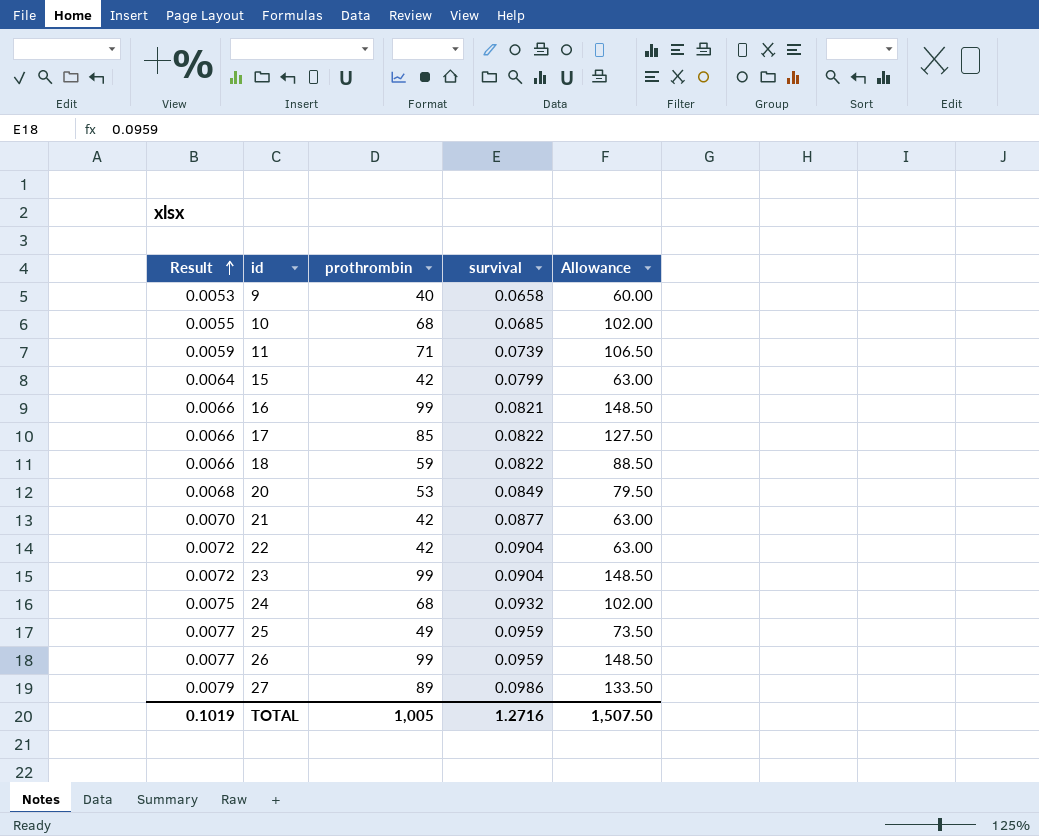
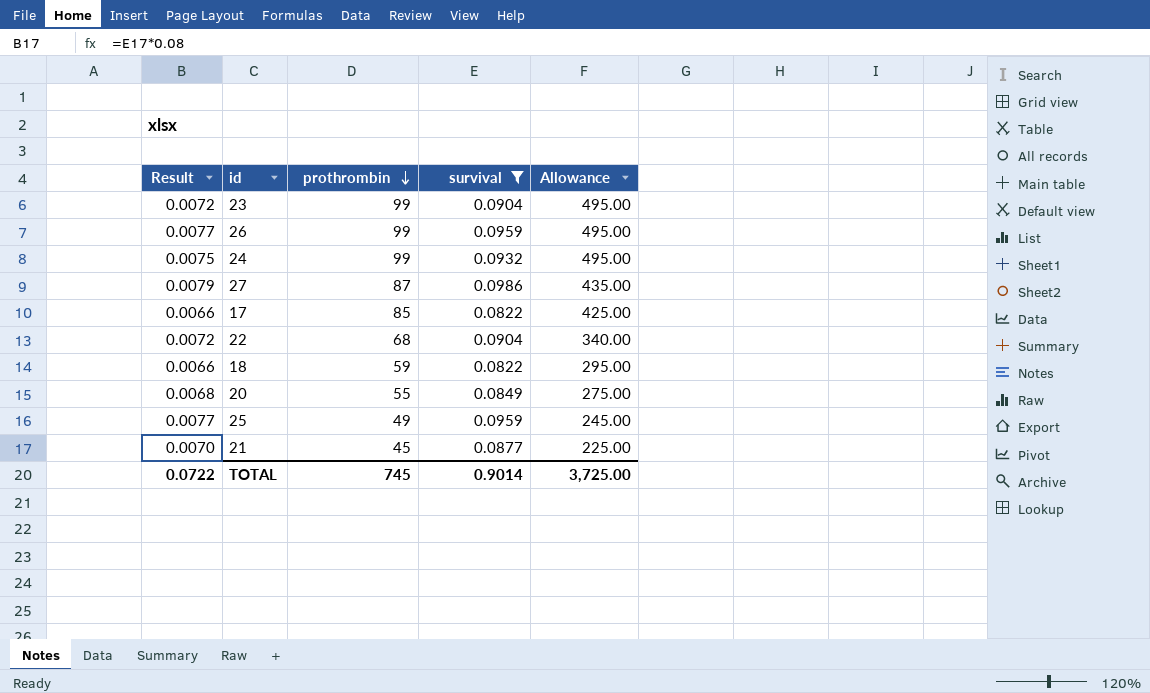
filter: none -> survival >= 0.0822
row order: Result ascending -> prothrombin descending
column Allowance | formula: [prothrombin] * 1.5 -> [prothrombin] * 5
24 | prothrombin: 68 -> 99
27 | prothrombin: 89 -> 87
22 | prothrombin: 42 -> 68
20 | prothrombin: 53 -> 55
21 | prothrombin: 42 -> 45
TOTAL | Result: 0.1019 -> 0.0722
TOTAL | prothrombin: 1,005 -> 745
TOTAL | survival: 1.2716 -> 0.9014
TOTAL | Allowance: 1,507.50 -> 3,725.00

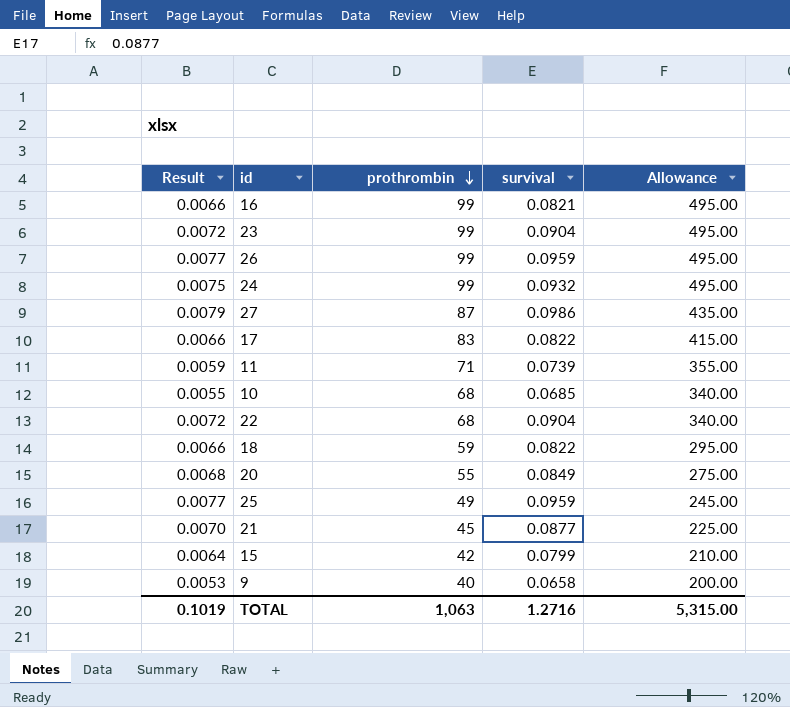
filter: survival >= 0.0822 -> none
17 | prothrombin: 85 -> 83
17 | Allowance: 425.00 -> 415.00
TOTAL | Result: 0.0722 -> 0.1019
TOTAL | prothrombin: 745 -> 1,063
TOTAL | survival: 0.9014 -> 1.2716
TOTAL | Allowance: 3,725.00 -> 5,315.00

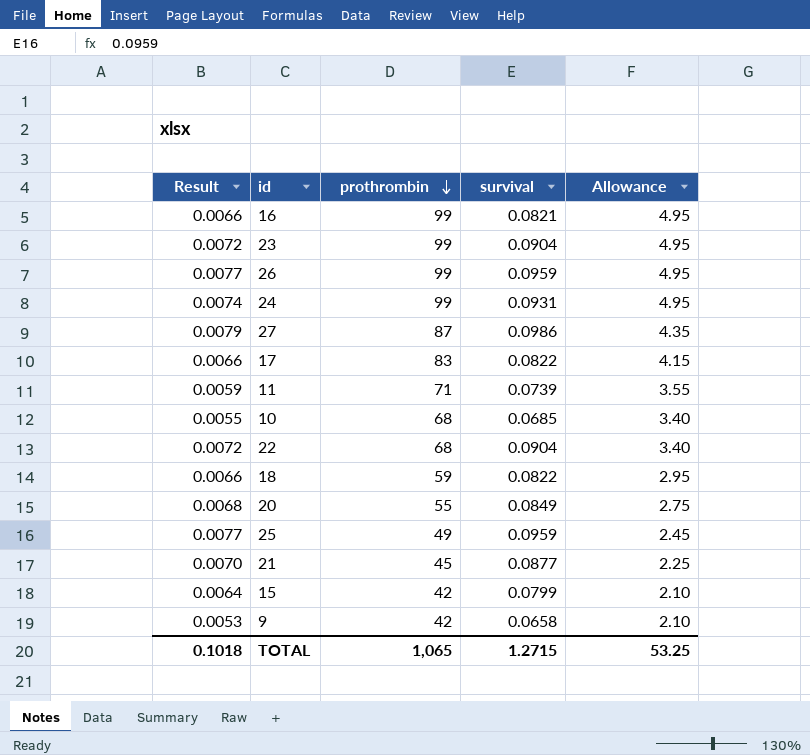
column Allowance | formula: [prothrombin] * 5 -> [prothrombin] * 0.05
24 | Result: 0.0075 -> 0.0074
24 | survival: 0.0932 -> 0.0931
9 | prothrombin: 40 -> 42
TOTAL | Result: 0.1019 -> 0.1018
TOTAL | prothrombin: 1,063 -> 1,065
TOTAL | survival: 1.2716 -> 1.2715
TOTAL | Allowance: 5,315.00 -> 53.25

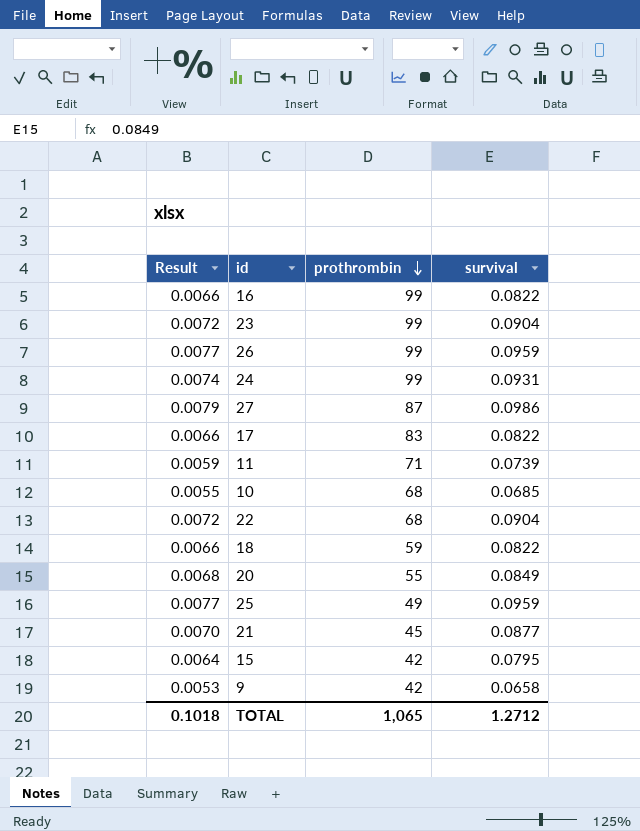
column Allowance | formula: [prothrombin] * 0.05 -> none
16 | survival: 0.0821 -> 0.0822
15 | survival: 0.0799 -> 0.0795
TOTAL | survival: 1.2715 -> 1.2712

